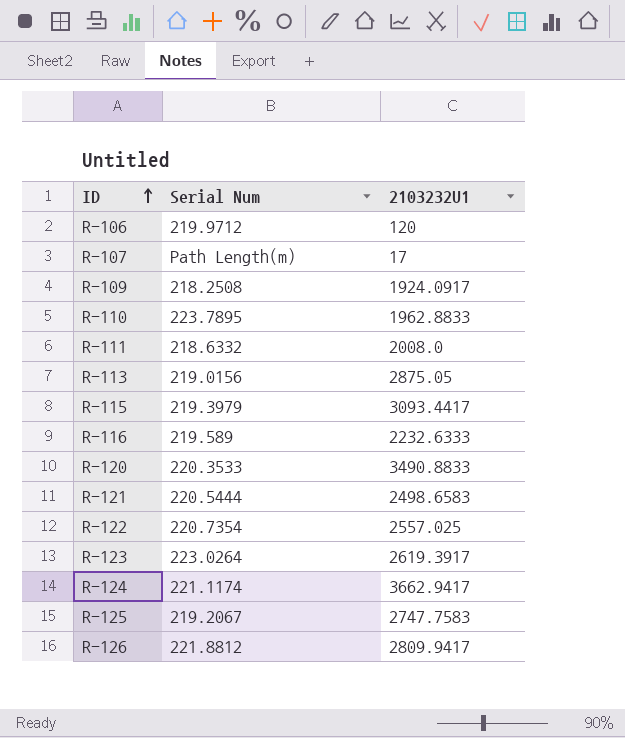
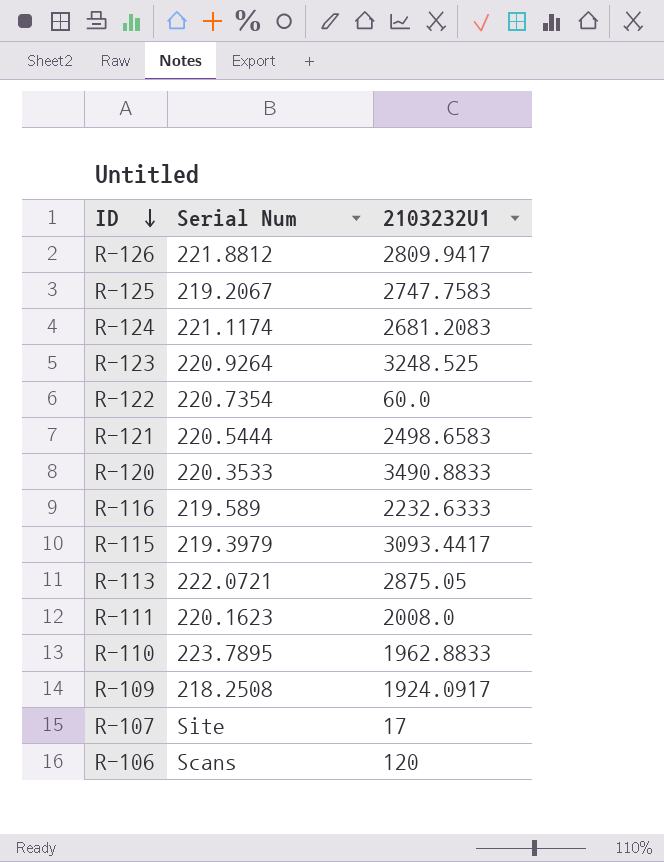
row order: ID ascending -> ID descending
R-124 | 2103232U1: 3662.9417 -> 2681.2083
R-123 | Serial Num: 223.0264 -> 220.9264
R-123 | 2103232U1: 2619.3917 -> 3248.525
R-122 | 2103232U1: 2557.025 -> 60.0
R-113 | Serial Num: 219.0156 -> 222.0721
R-111 | Serial Num: 218.6332 -> 220.1623
R-107 | Serial Num: Path Length(m) -> Site
R-106 | Serial Num: 219.9712 -> Scans

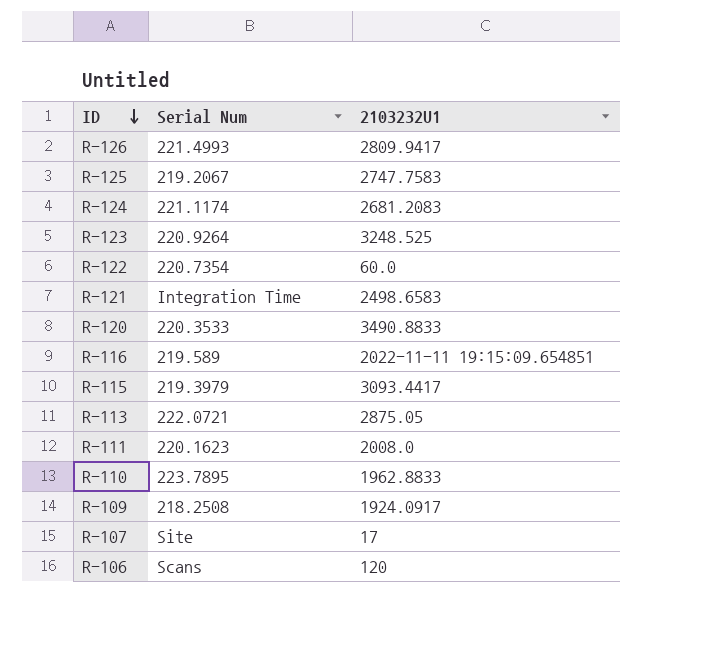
R-126 | Serial Num: 221.8812 -> 221.4993
R-121 | Serial Num: 220.5444 -> Integration Time
R-116 | 2103232U1: 2232.6333 -> 2022-11-11 19:15:09.654851

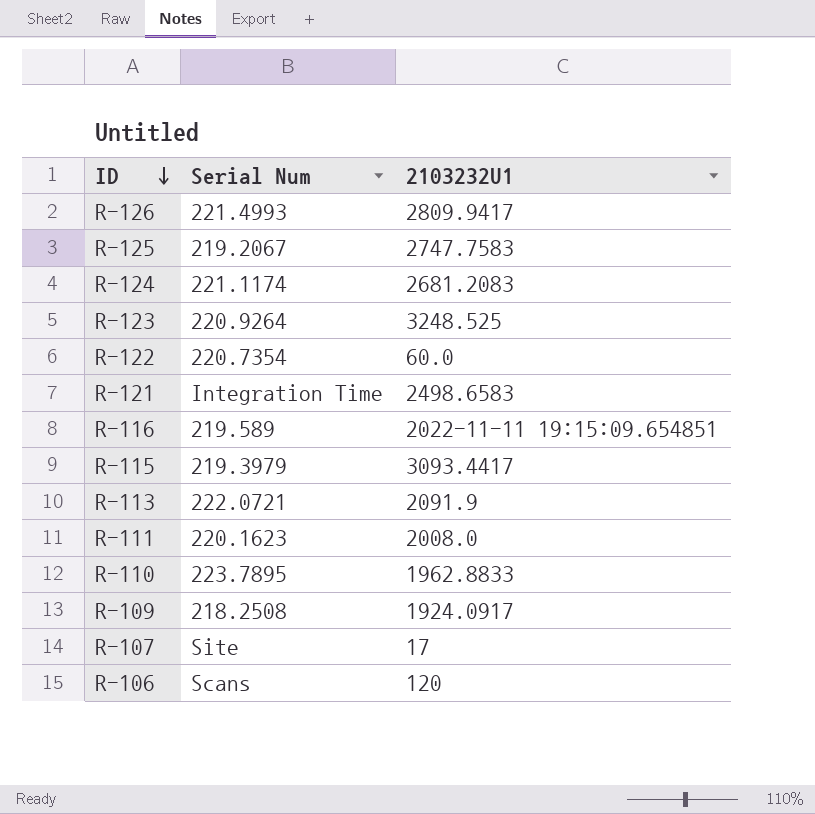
row R-120: 220.3533 | 3490.8833 -> none
R-113 | 2103232U1: 2875.05 -> 2091.9

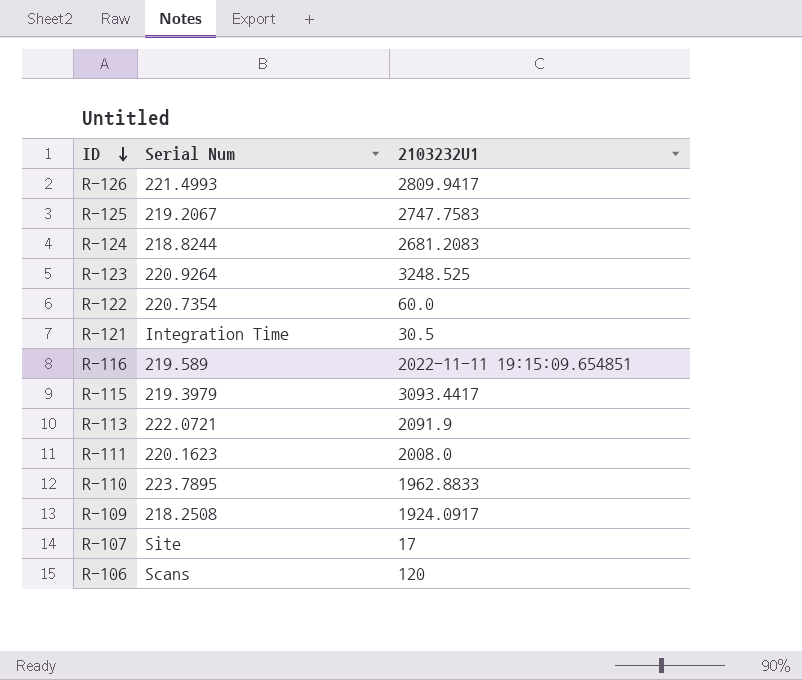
R-124 | Serial Num: 221.1174 -> 218.8244
R-121 | 2103232U1: 2498.6583 -> 30.5

